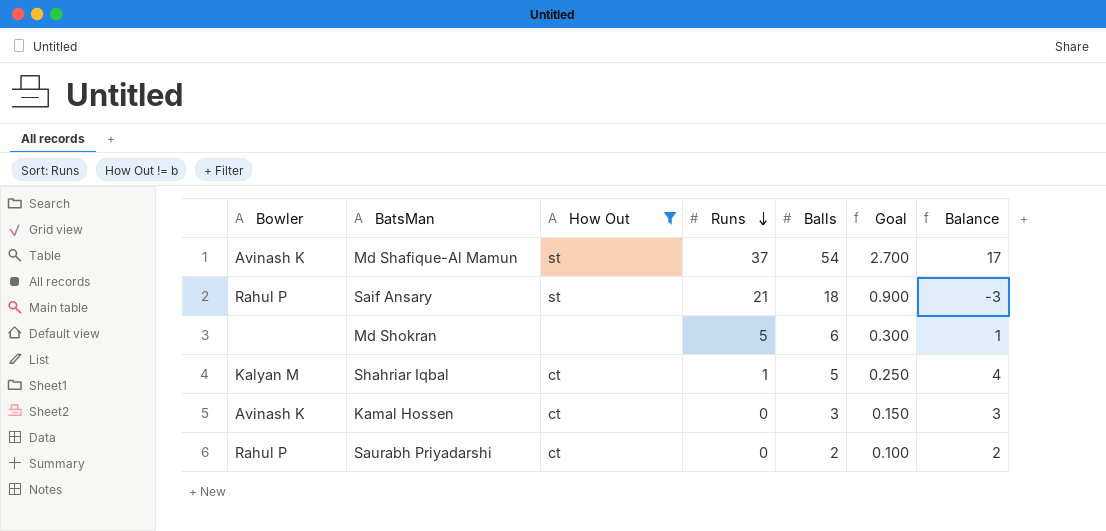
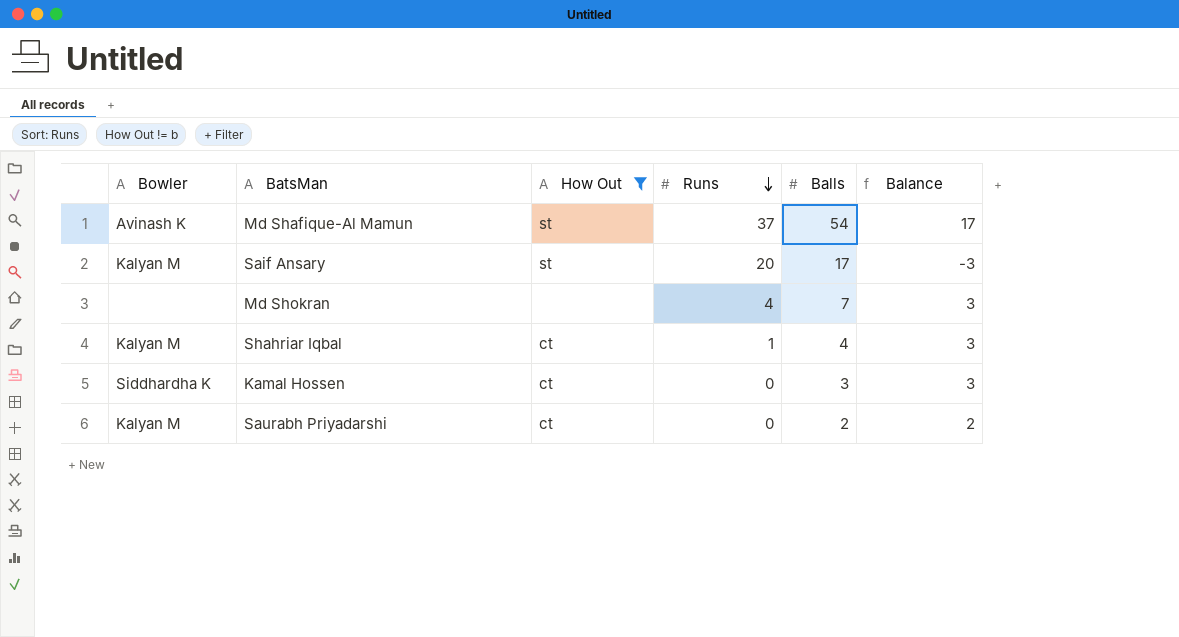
column Goal | formula: [Balls] * 0.05 -> none
Saif Ansary | Bowler: Rahul P -> Kalyan M
Saif Ansary | Runs: 21 -> 20
Saif Ansary | Balls: 18 -> 17
Md Shokran | Runs: 5 -> 4
Md Shokran | Balls: 6 -> 7
Md Shokran | Balance: 1 -> 3
Shahriar Iqbal | Balls: 5 -> 4
Shahriar Iqbal | Balance: 4 -> 3
Kamal Hossen | Bowler: Avinash K -> Siddhardha K
Saurabh Priyadarshi | Bowler: Rahul P -> Kalyan M

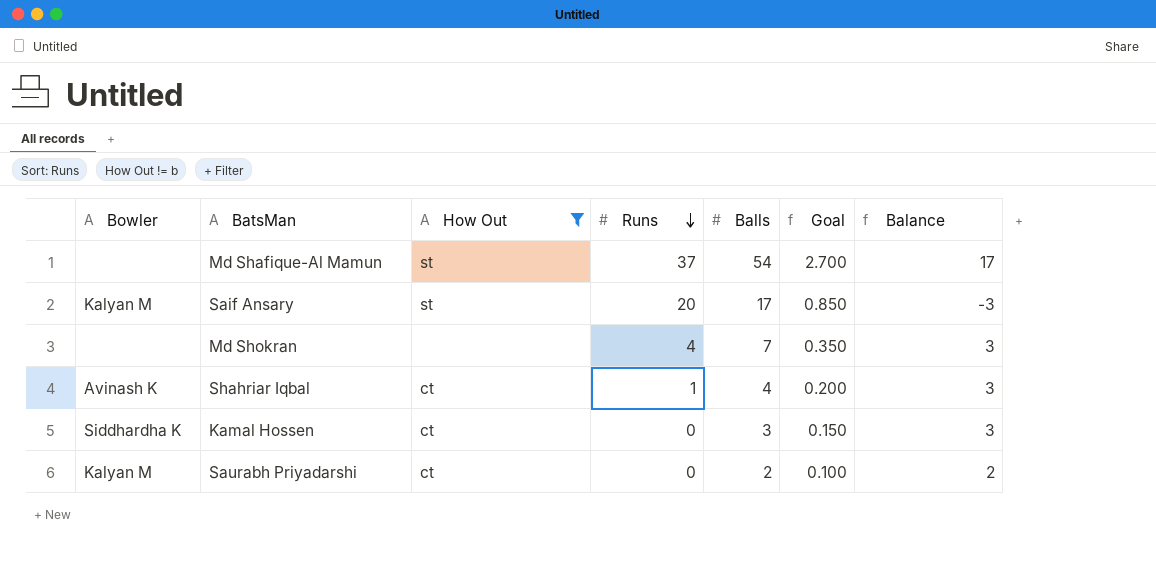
column Goal | formula: none -> [Balls] * 0.05
Md Shafique-Al Mamun | Bowler: Avinash K -> none
Shahriar Iqbal | Bowler: Kalyan M -> Avinash K

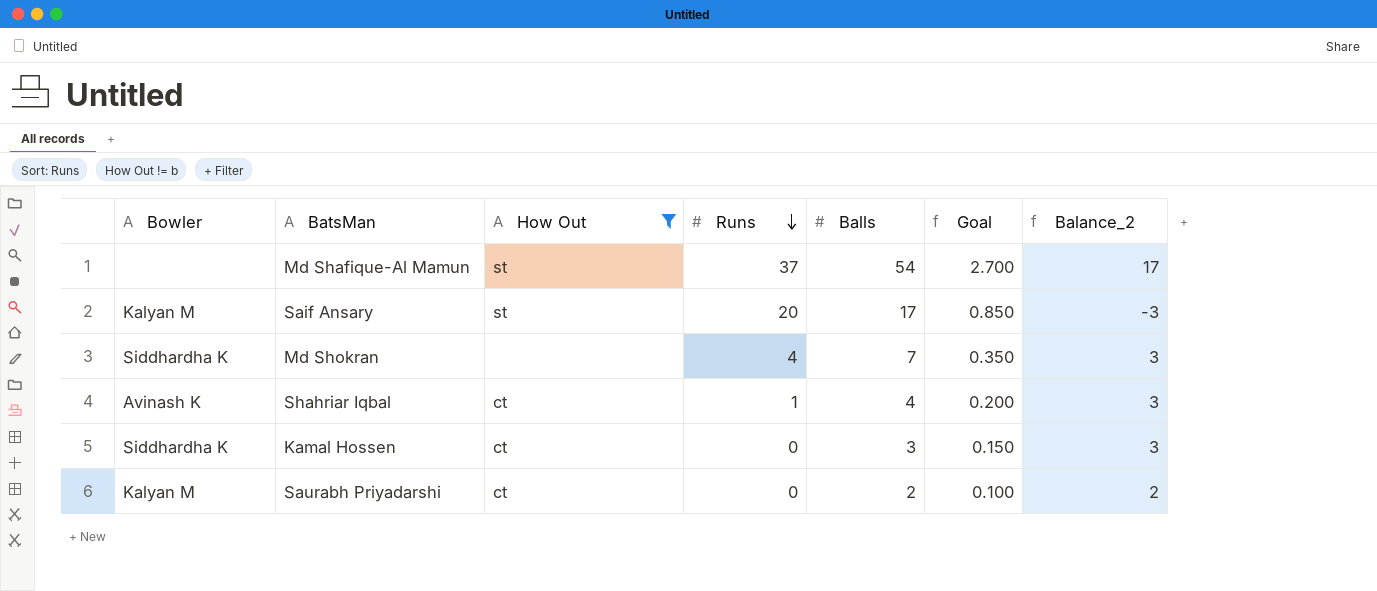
column name: Balance -> Balance_2
Md Shokran | Bowler: none -> Siddhardha K

